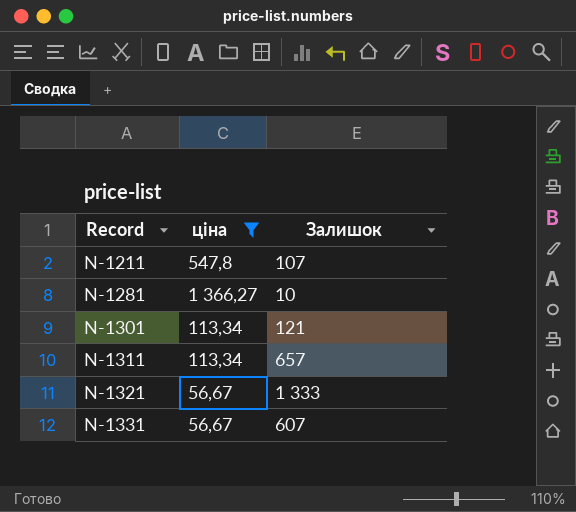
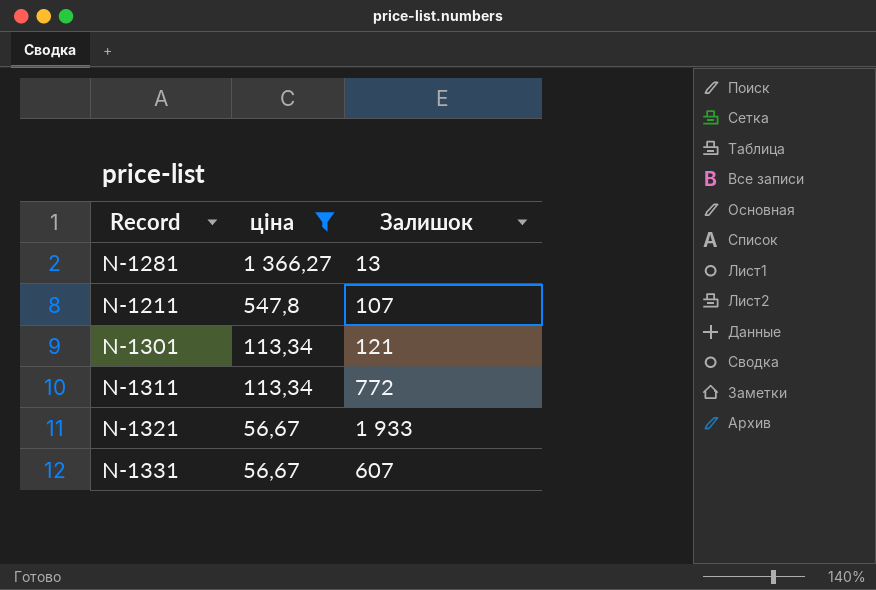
row order: Record ascending -> ціна descending
N-1281 | Залишок: 10 -> 13
N-1311 | Залишок: 657 -> 772
N-1321 | Залишок: 1 333 -> 1 933

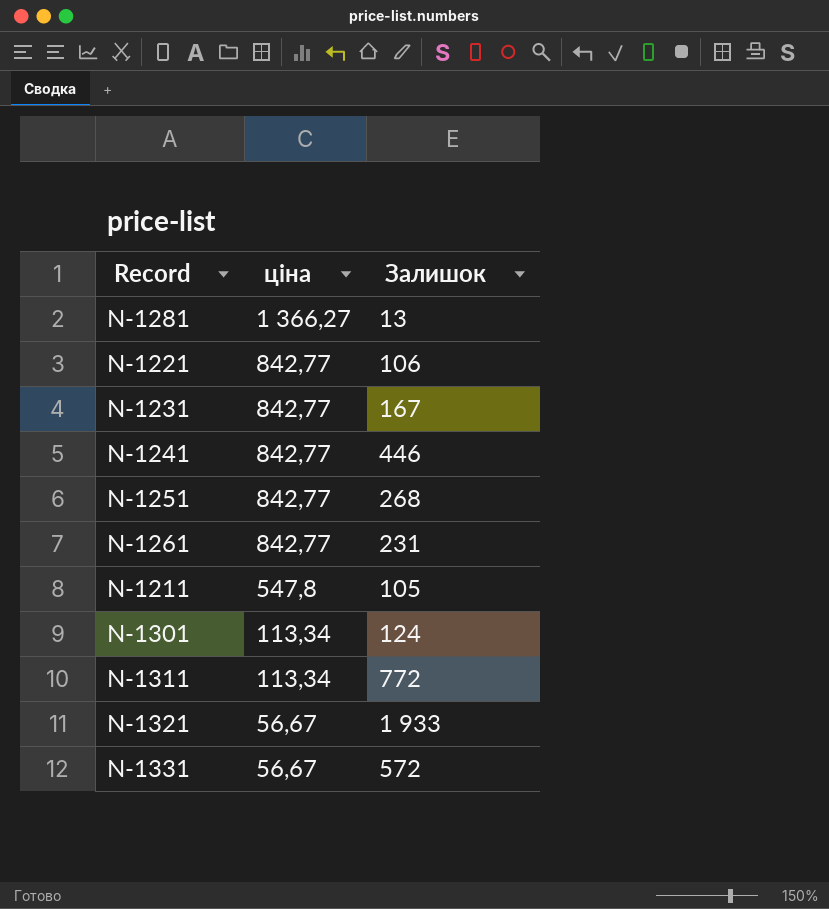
filter: ціна != 842,77 -> none
N-1211 | Залишок: 107 -> 105
N-1301 | Залишок: 121 -> 124
N-1331 | Залишок: 607 -> 572

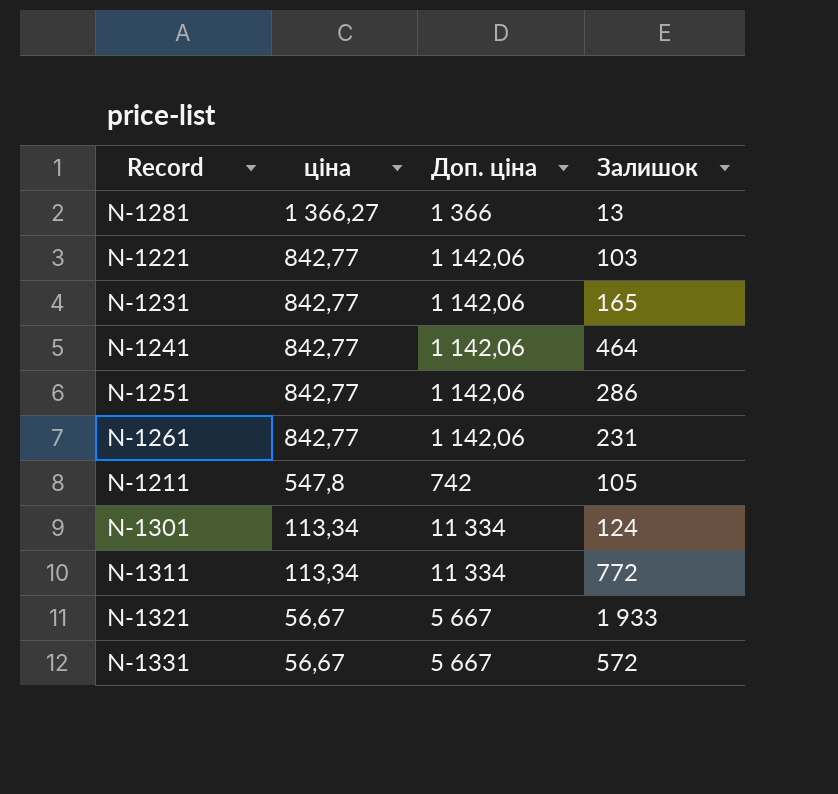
column Доп. ціна | position: none -> 3
N-1221 | Залишок: 106 -> 103
N-1231 | Залишок: 167 -> 165
N-1241 | Залишок: 446 -> 464
N-1251 | Залишок: 268 -> 286

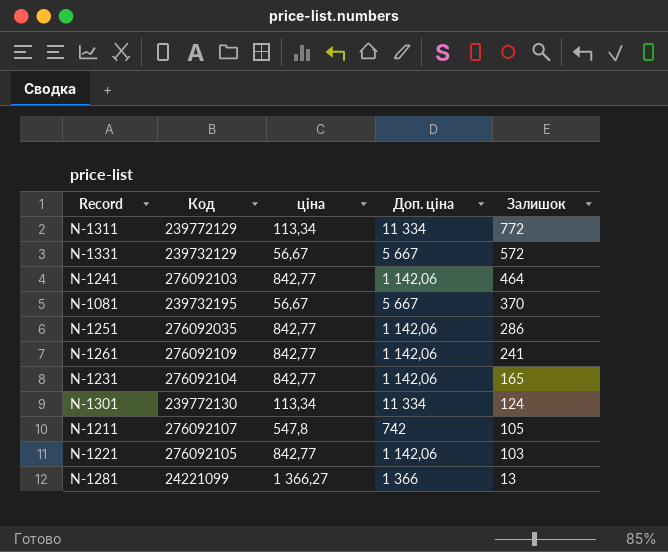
row order: ціна descending -> Залишок descending
column Код | position: none -> 2
row N-1321: 56,67 | 5 667 | 1 933 -> none
row N-1081: none -> 239732195 | 56,67 | 5 667 | 370
N-1261 | Залишок: 231 -> 241

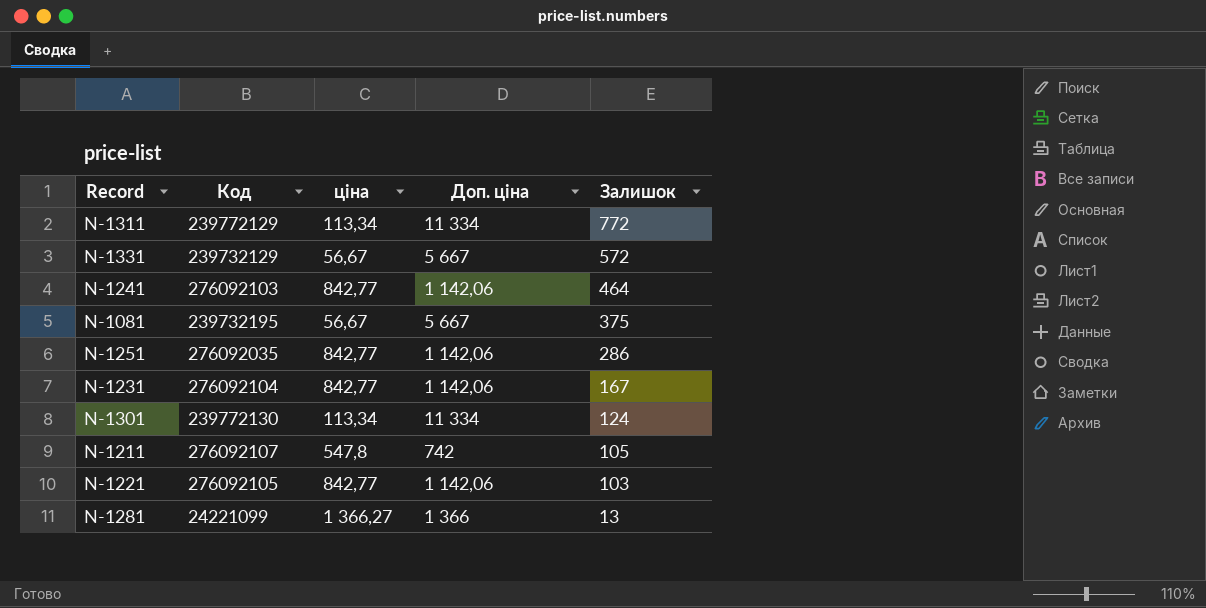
row N-1261: 276092109 | 842,77 | 1 142,06 | 241 -> none
N-1081 | Залишок: 370 -> 375
N-1231 | Залишок: 165 -> 167

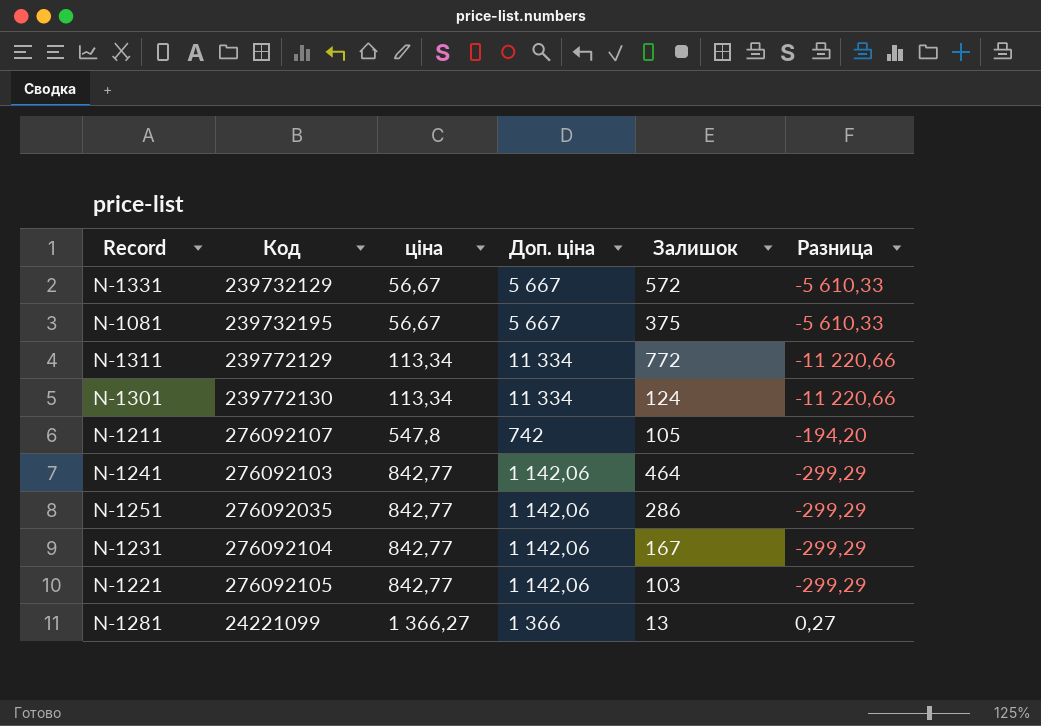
row order: Залишок descending -> ціна ascending
column Разница | formula: none -> [ціна] - [Доп. ціна]

